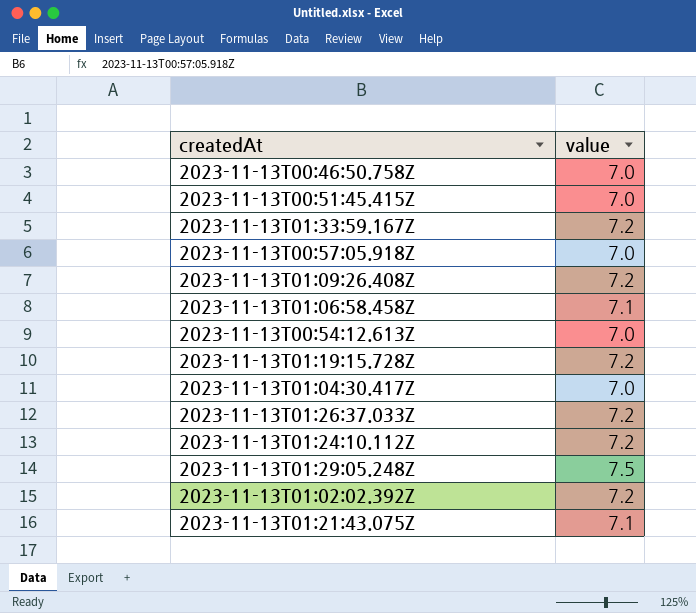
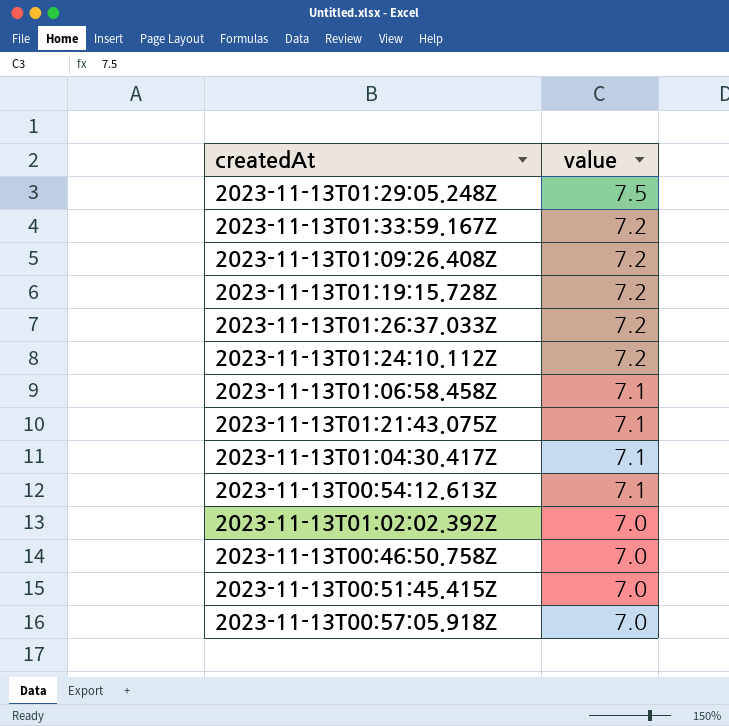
row order: none -> value descending
2023-11-13T01:04:30.417Z | value: 7.0 -> 7.1
2023-11-13T00:54:12.613Z | value: 7.0 -> 7.1
2023-11-13T01:02:02.392Z | value: 7.2 -> 7.0

